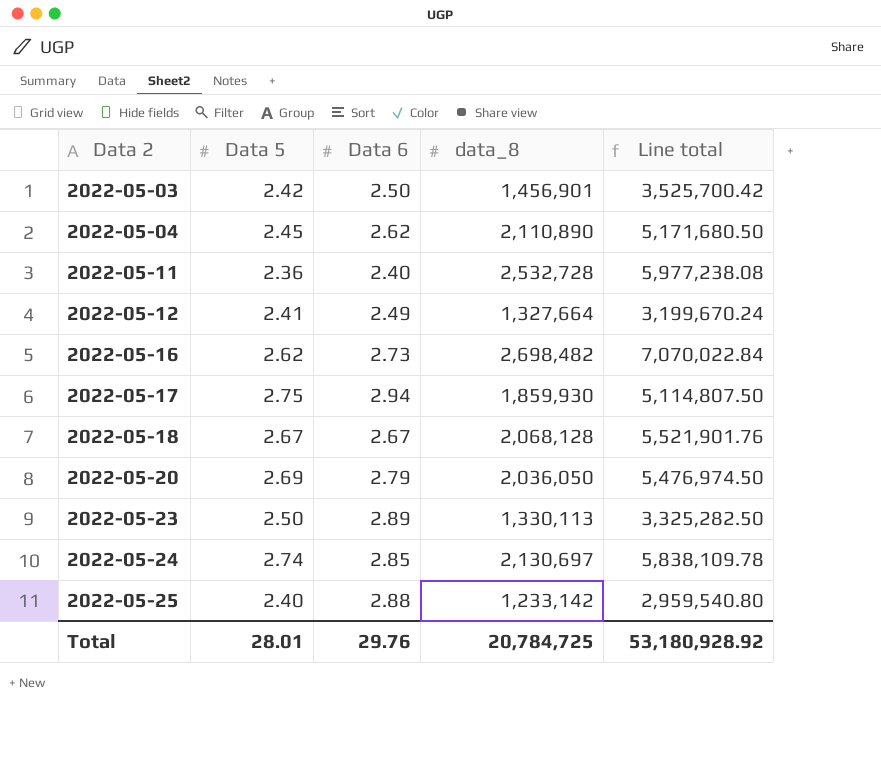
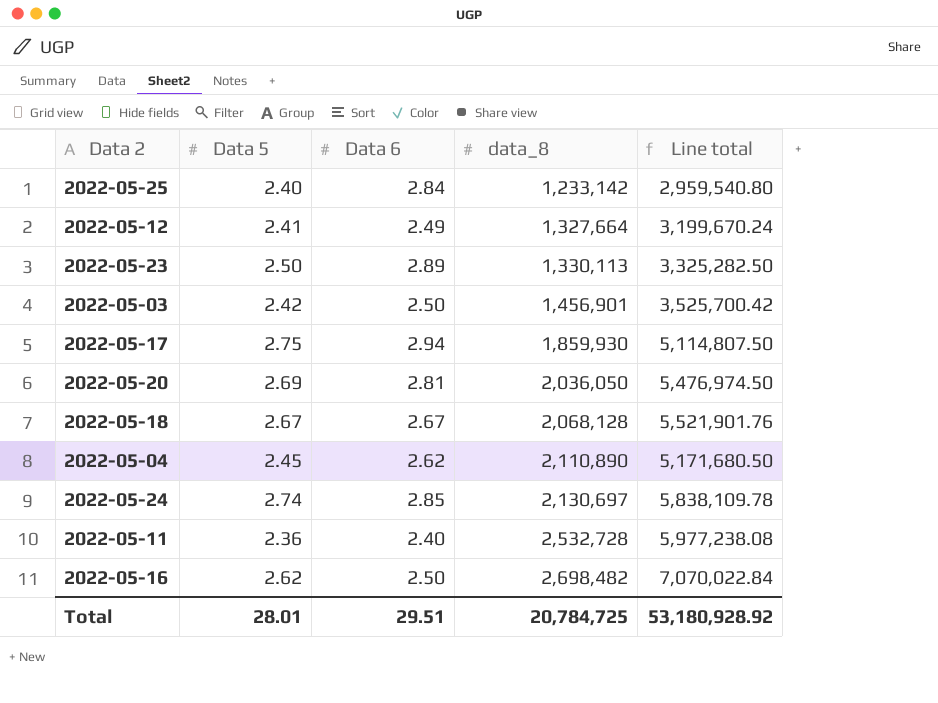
row order: Data 2 ascending -> data_8 ascending
2022-05-25 | Data 6: 2.88 -> 2.84
2022-05-20 | Data 6: 2.79 -> 2.81
2022-05-16 | Data 6: 2.73 -> 2.50
Total | Data 6: 29.76 -> 29.51

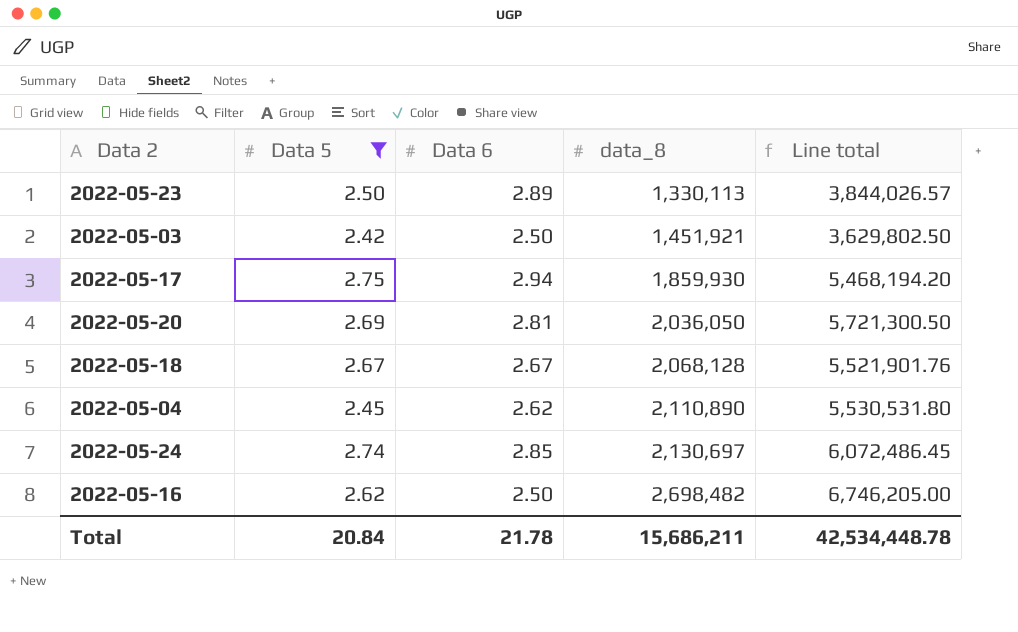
filter: none -> Data 5 >= 2.42
column Line total | formula: [Data 5] * [data_8] -> [Data 6] * [data_8]
2022-05-03 | data_8: 1,456,901 -> 1,451,921
Total | Data 5: 28.01 -> 20.84
Total | Data 6: 29.51 -> 21.78
Total | data_8: 20,784,725 -> 15,686,211
Total | Line total: 53,180,928.92 -> 42,534,448.78

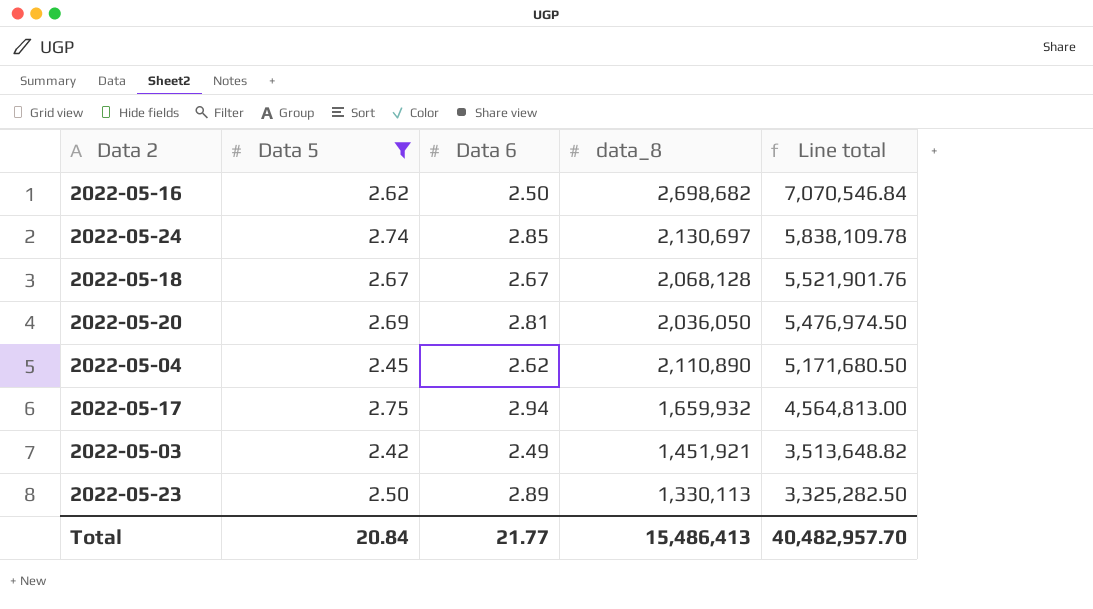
row order: data_8 ascending -> Line total descending
column Line total | formula: [Data 6] * [data_8] -> [Data 5] * [data_8]
2022-05-16 | data_8: 2,698,482 -> 2,698,682
2022-05-17 | data_8: 1,859,930 -> 1,659,932
2022-05-03 | Data 6: 2.50 -> 2.49
Total | Data 6: 21.78 -> 21.77
Total | data_8: 15,686,211 -> 15,486,413
Total | Line total: 42,534,448.78 -> 40,482,957.70

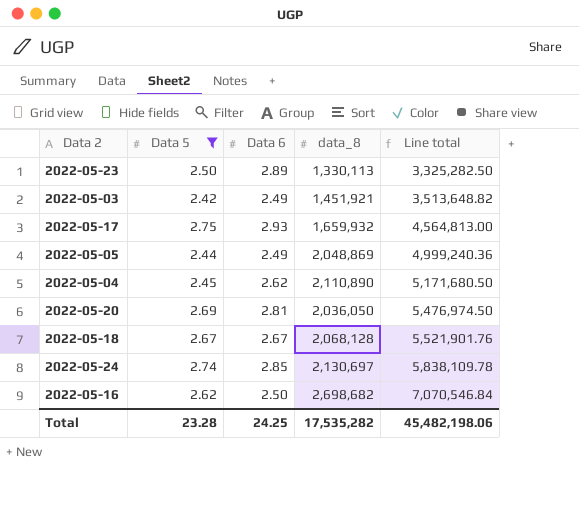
row order: Line total descending -> Line total ascending
2022-05-17 | Data 6: 2.94 -> 2.93
row 2022-05-05: none -> 2.44 | 2.49 | 2,048,869 | 4,999,240.36
Total | Data 5: 20.84 -> 23.28
Total | Data 6: 21.77 -> 24.25
Total | data_8: 15,486,413 -> 17,535,282
Total | Line total: 40,482,957.70 -> 45,482,198.06

